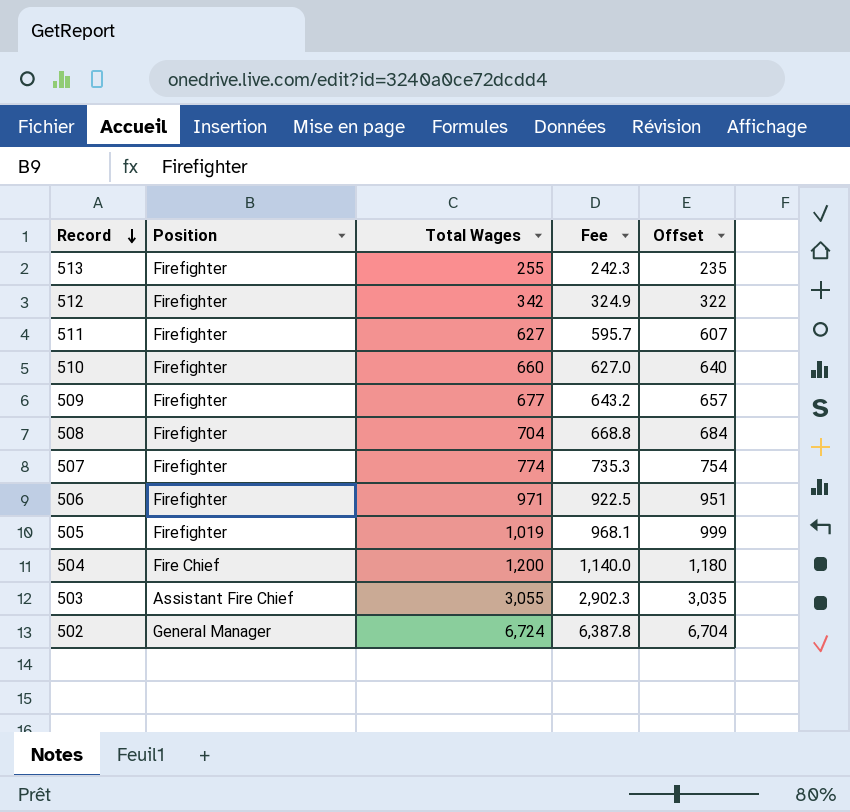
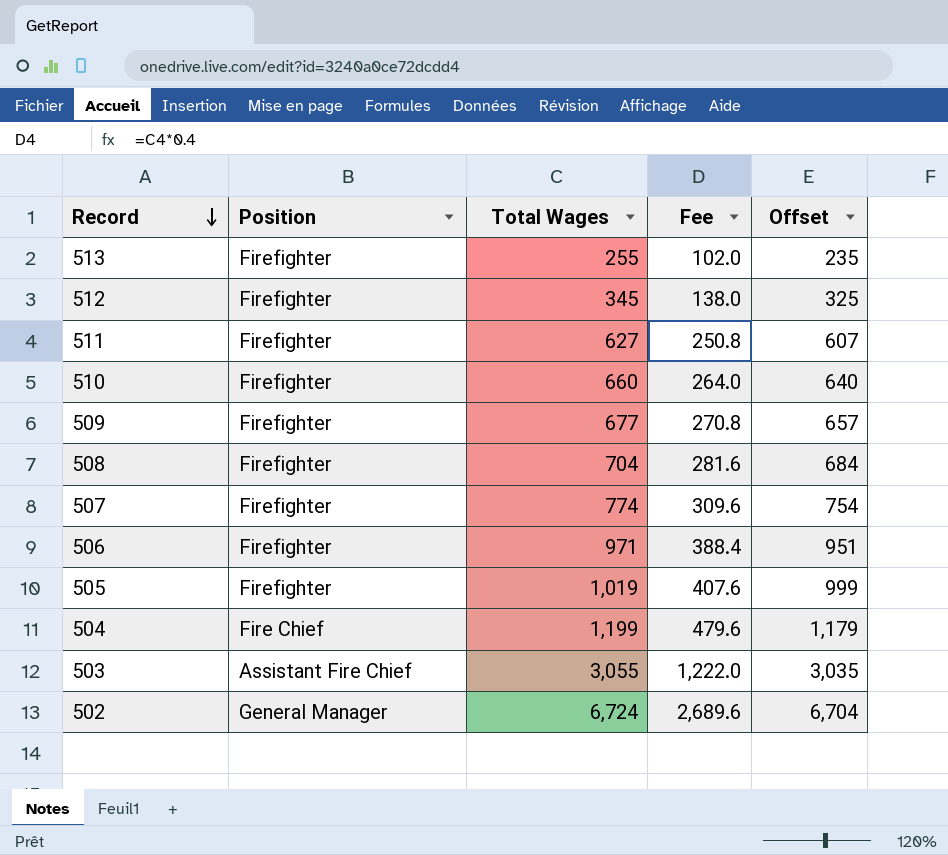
column Fee | formula: [Total Wages] * 0.95 -> [Total Wages] * 0.4
512 | Total Wages: 342 -> 345
512 | Offset: 322 -> 325
504 | Total Wages: 1,200 -> 1,199
504 | Offset: 1,180 -> 1,179

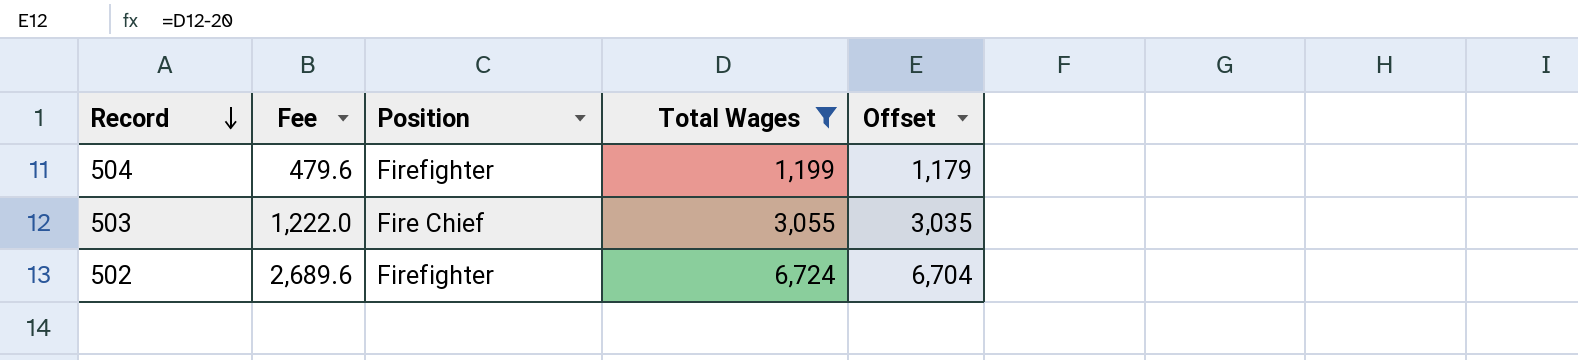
filter: none -> Total Wages >= 1,199
column Fee | position: 4 -> 2
504 | Position: Fire Chief -> Firefighter
503 | Position: Assistant Fire Chief -> Fire Chief
502 | Position: General Manager -> Firefighter

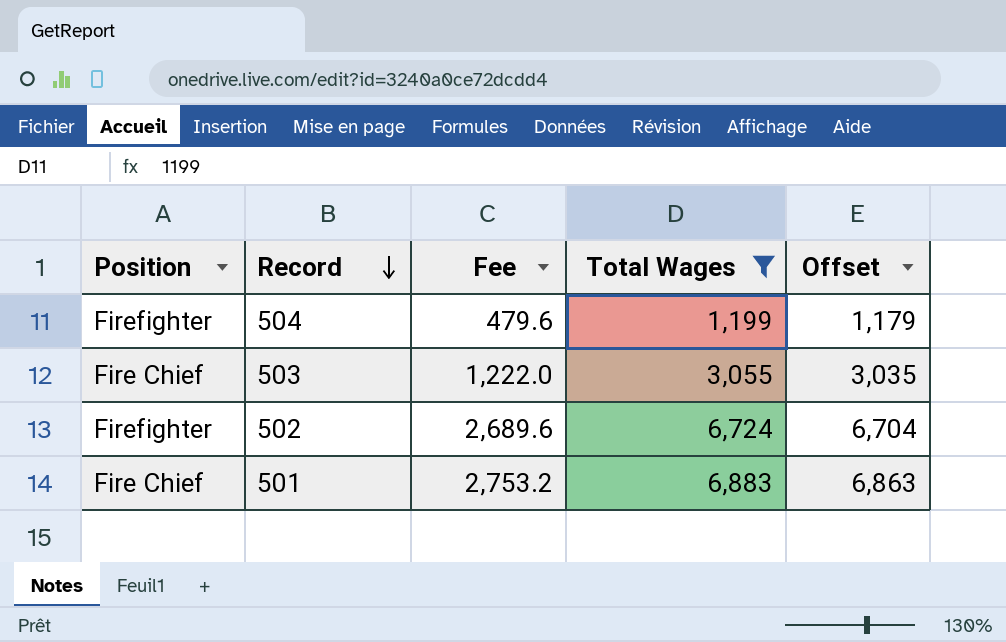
column Position | position: 3 -> 1
row 501: none -> Fire Chief | 2,753.2 | 6,883 | 6,863

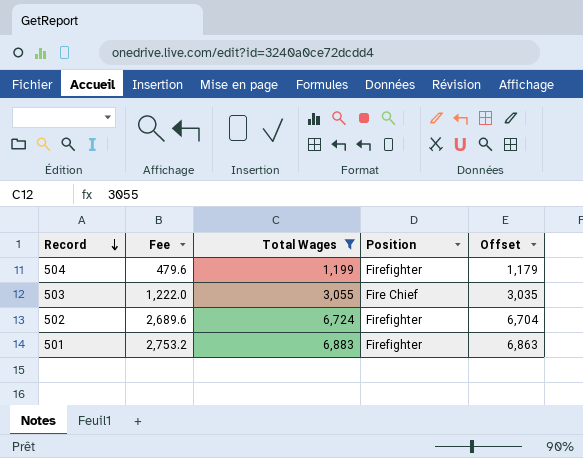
column Position | position: 1 -> 4
501 | Position: Fire Chief -> Firefighter

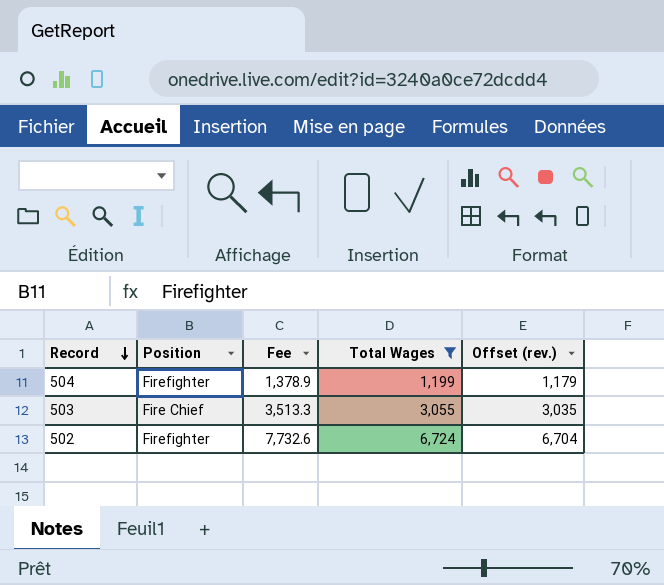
column Position | position: 4 -> 2
column Fee | formula: [Total Wages] * 0.4 -> [Total Wages] * 1.15
column name: Offset -> Offset (rev.)
row 501: 2,753.2 | 6,883 | Firefighter | 6,863 -> none

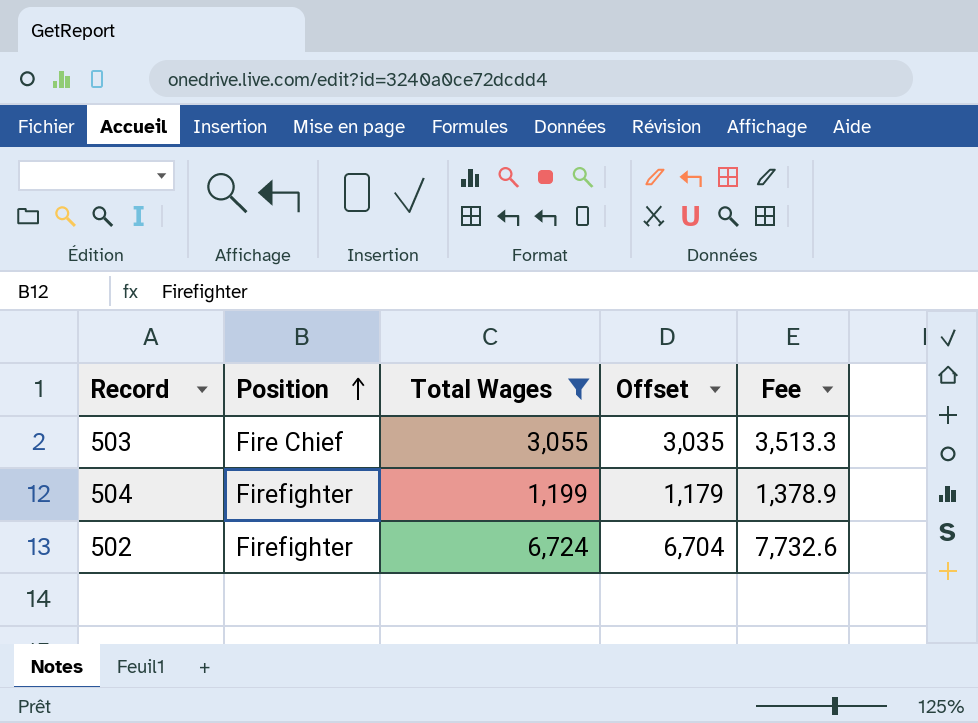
row order: Record descending -> Position ascending
column name: Offset (rev.) -> Offset
column Fee | position: 3 -> 5

